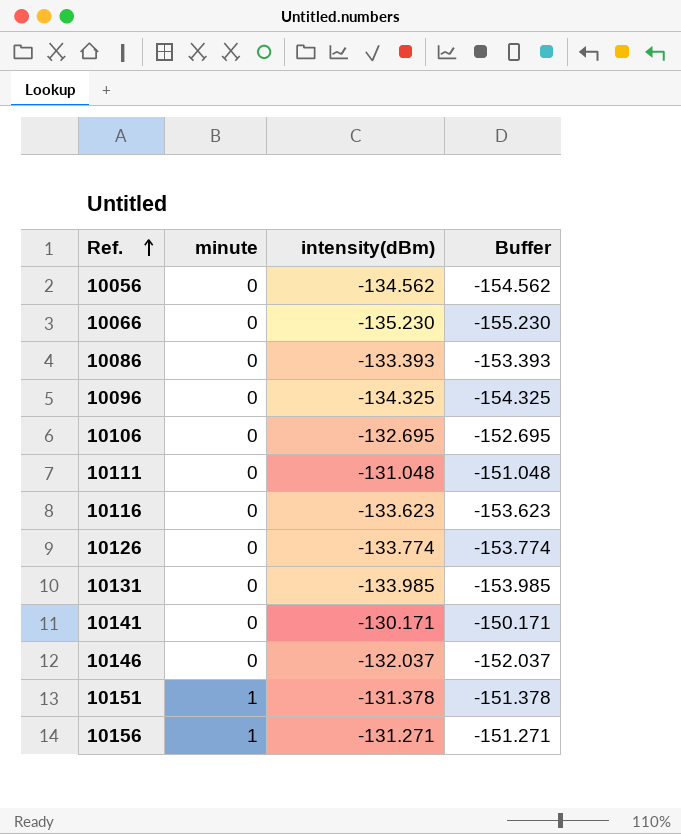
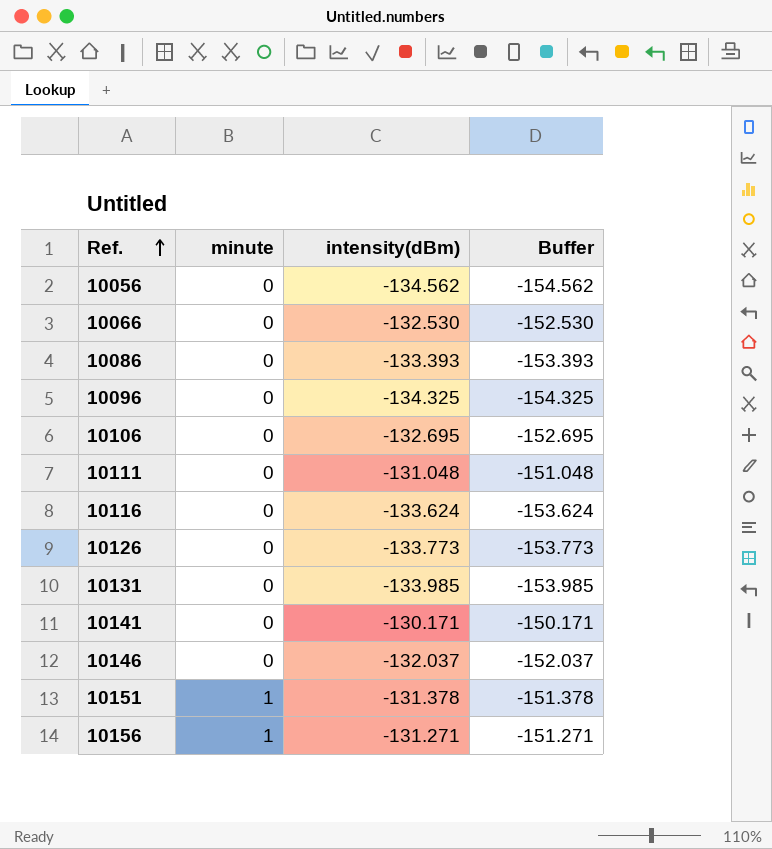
10066 | intensity(dBm): -135.230 -> -132.530
10066 | Buffer: -155.230 -> -152.530
10116 | intensity(dBm): -133.623 -> -133.624
10116 | Buffer: -153.623 -> -153.624
10126 | intensity(dBm): -133.774 -> -133.773
10126 | Buffer: -153.774 -> -153.773

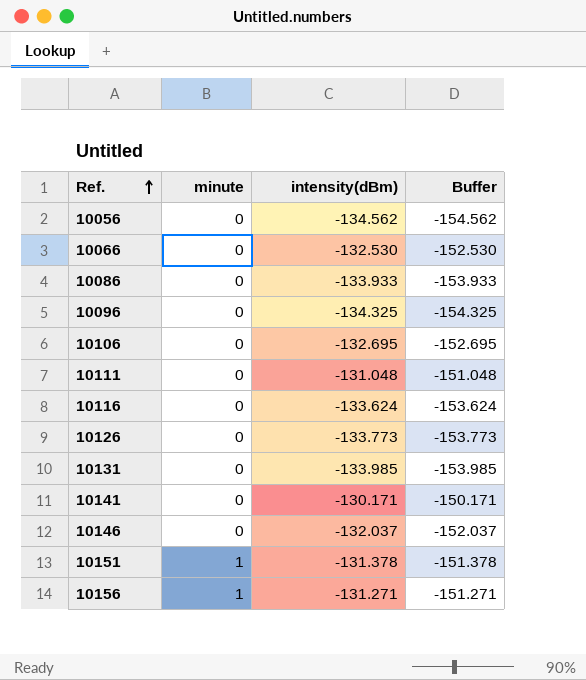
10086 | intensity(dBm): -133.393 -> -133.933
10086 | Buffer: -153.393 -> -153.933

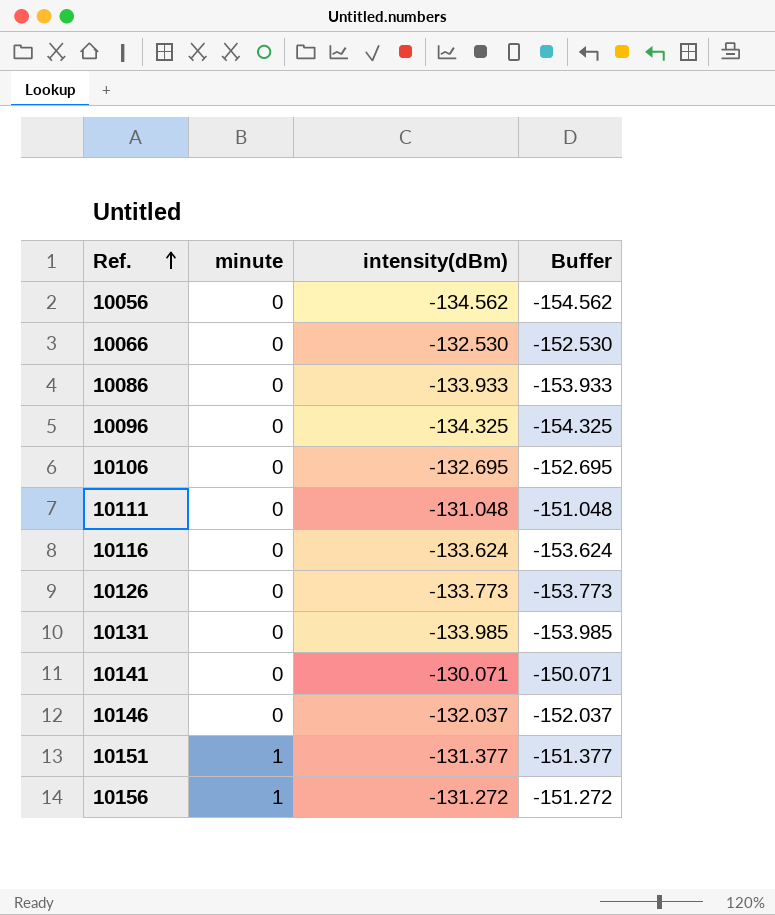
10141 | intensity(dBm): -130.171 -> -130.071
10141 | Buffer: -150.171 -> -150.071
10151 | intensity(dBm): -131.378 -> -131.377
10151 | Buffer: -151.378 -> -151.377
10156 | intensity(dBm): -131.271 -> -131.272
10156 | Buffer: -151.271 -> -151.272

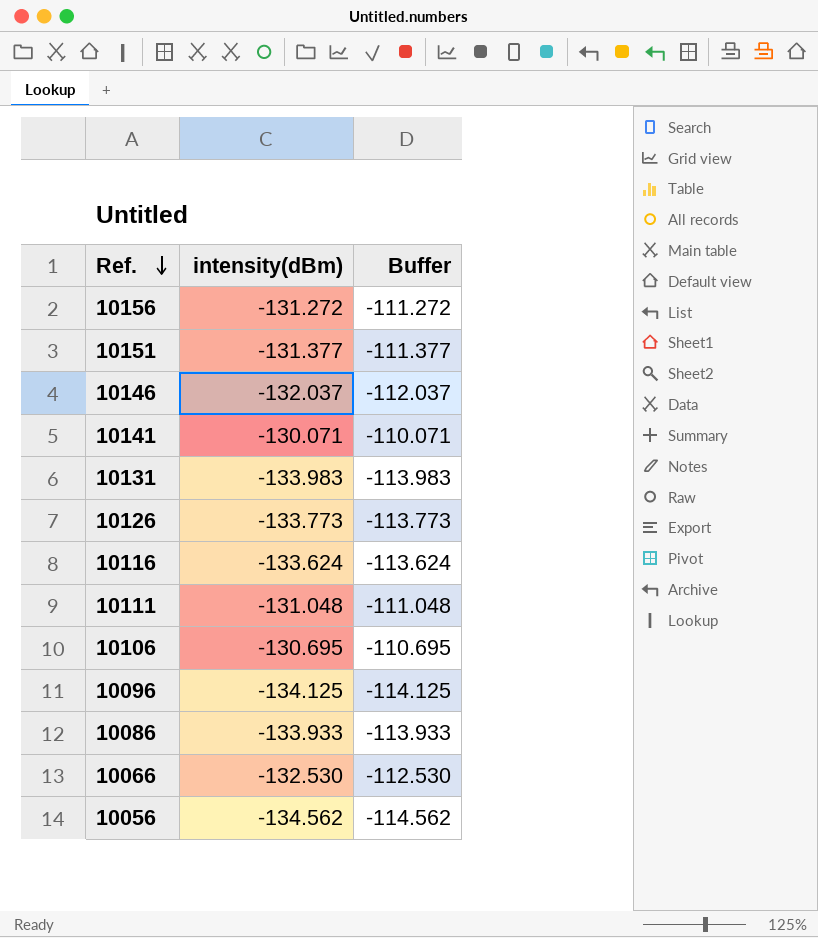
row order: Ref. ascending -> Ref. descending
column minute | position: 2 -> none
column Buffer | formula: [intensity(dBm)] - 20 -> [intensity(dBm)] + 20
10131 | intensity(dBm): -133.985 -> -133.983
10106 | intensity(dBm): -132.695 -> -130.695
10096 | intensity(dBm): -134.325 -> -134.125

